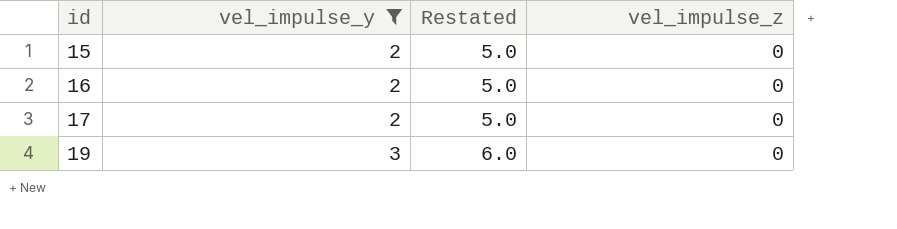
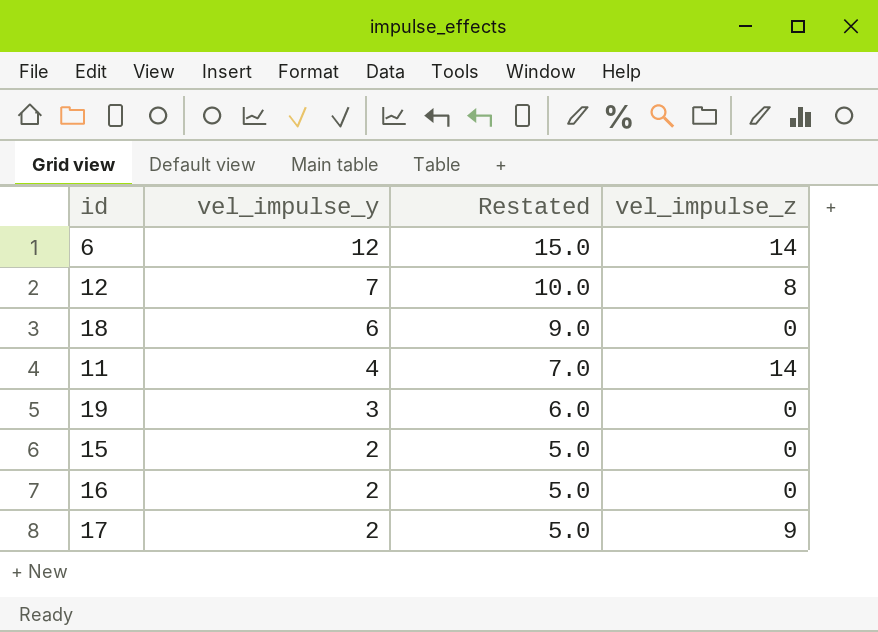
filter: vel_impulse_y <= 3 -> none
row order: id ascending -> vel_impulse_y descending
17 | vel_impulse_z: 0 -> 9

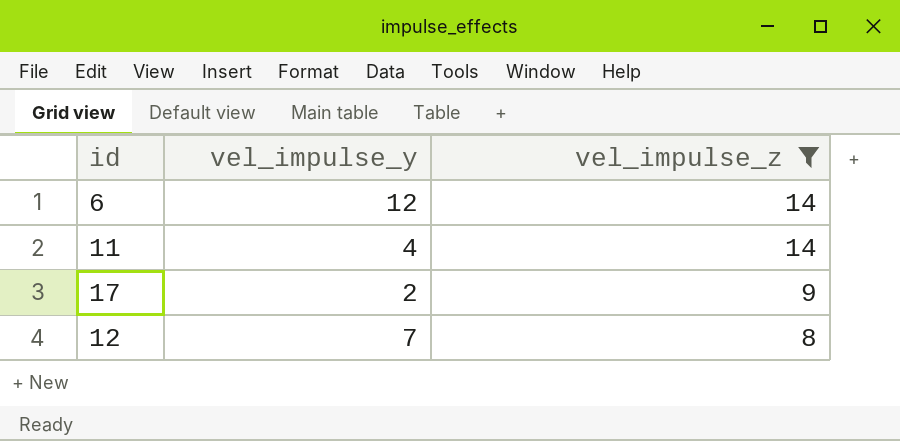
filter: none -> vel_impulse_z != 0
row order: vel_impulse_y descending -> vel_impulse_z descending
column Restated | formula: [vel_impulse_y] + 3 -> none

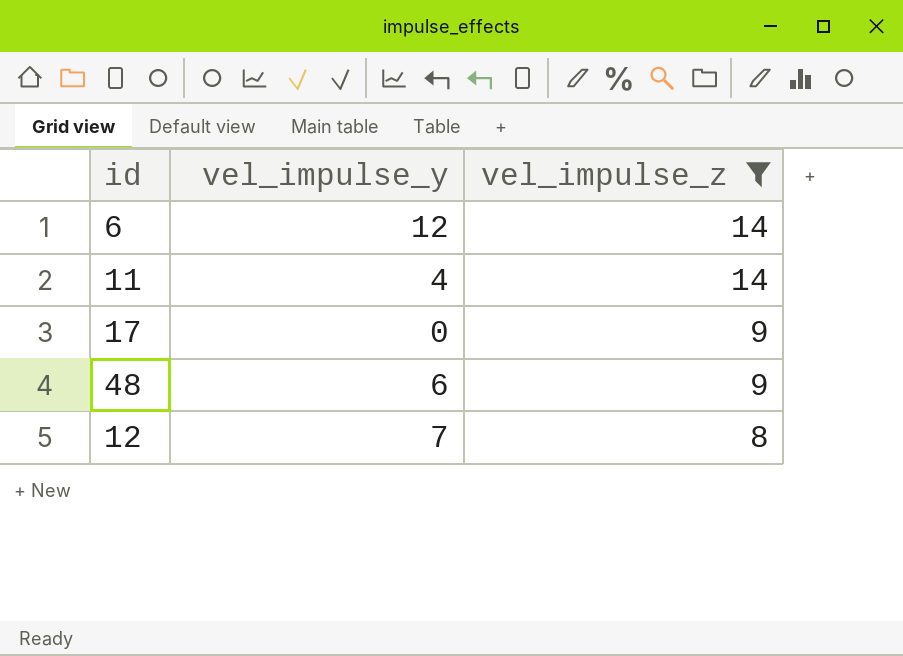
17 | vel_impulse_y: 2 -> 0
row 48: none -> 6 | 9

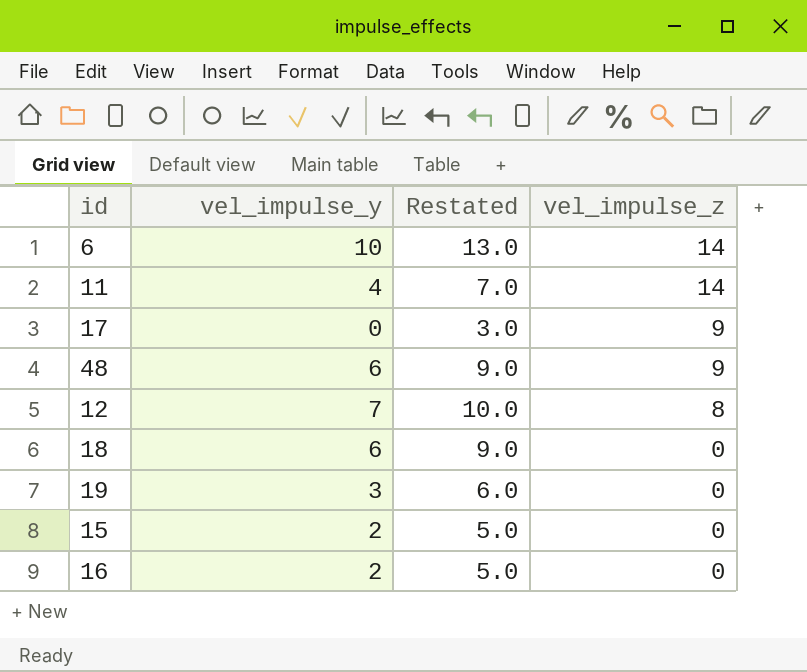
filter: vel_impulse_z != 0 -> none
column Restated | formula: none -> [vel_impulse_y] + 3
6 | vel_impulse_y: 12 -> 10

